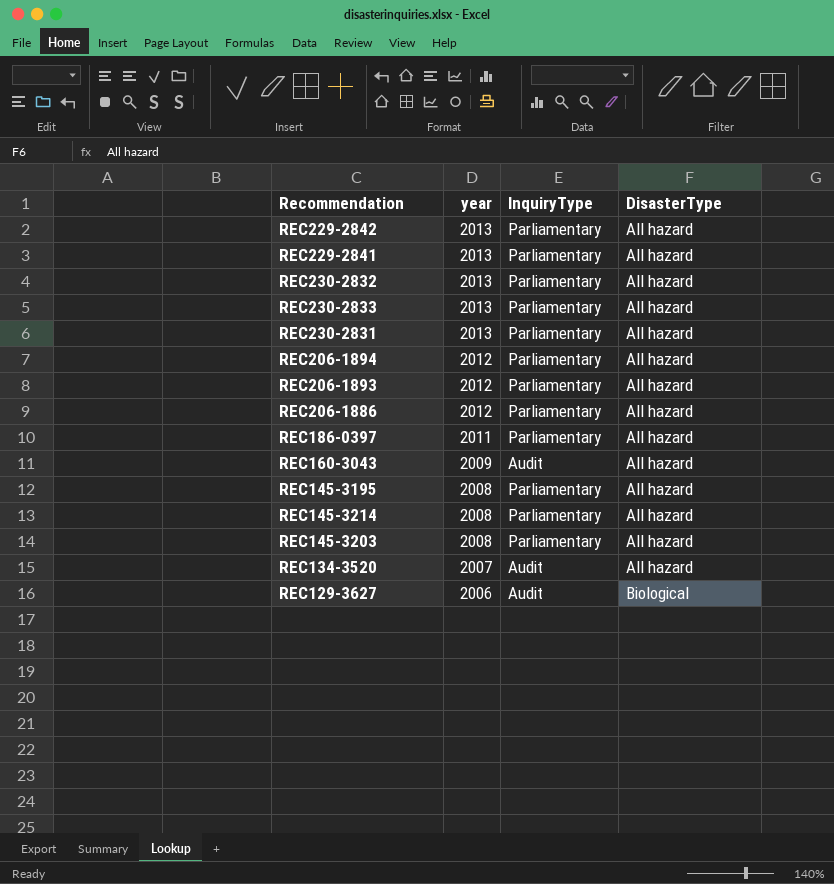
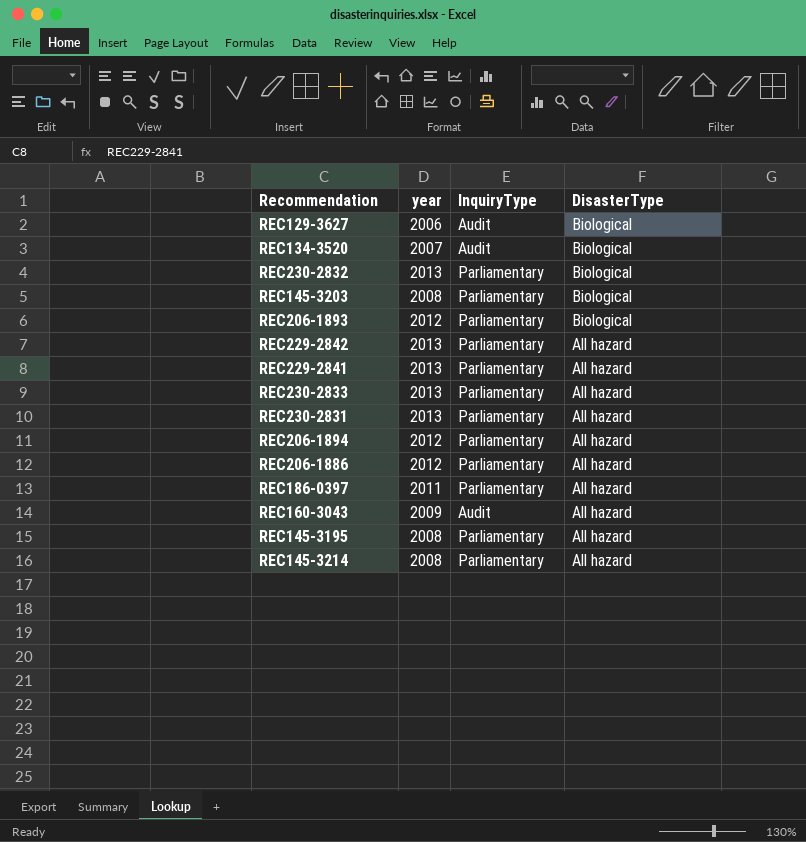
row order: year descending -> DisasterType descending
REC134-3520 | DisasterType: All hazard -> Biological
REC230-2832 | DisasterType: All hazard -> Biological
REC145-3203 | DisasterType: All hazard -> Biological
REC206-1893 | DisasterType: All hazard -> Biological

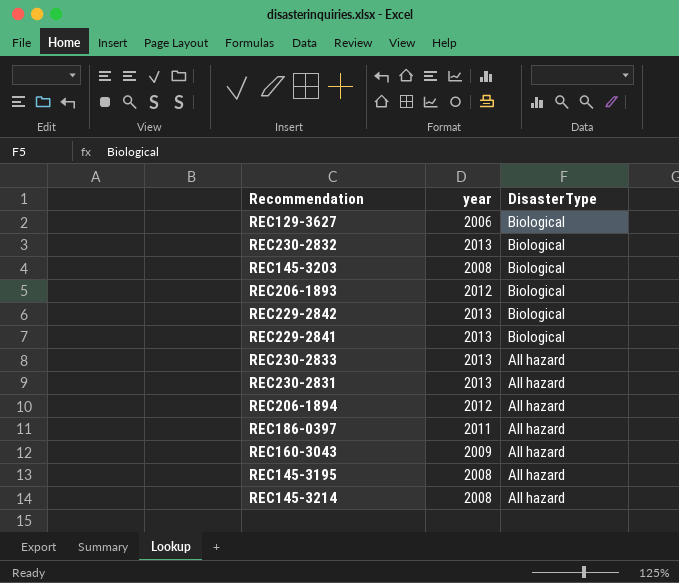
column InquiryType | position: 3 -> none
row REC134-3520: 2007 | Audit | Biological -> none
row REC206-1886: 2012 | Parliamentary | All hazard -> none
REC229-2842 | DisasterType: All hazard -> Biological
REC229-2841 | DisasterType: All hazard -> Biological

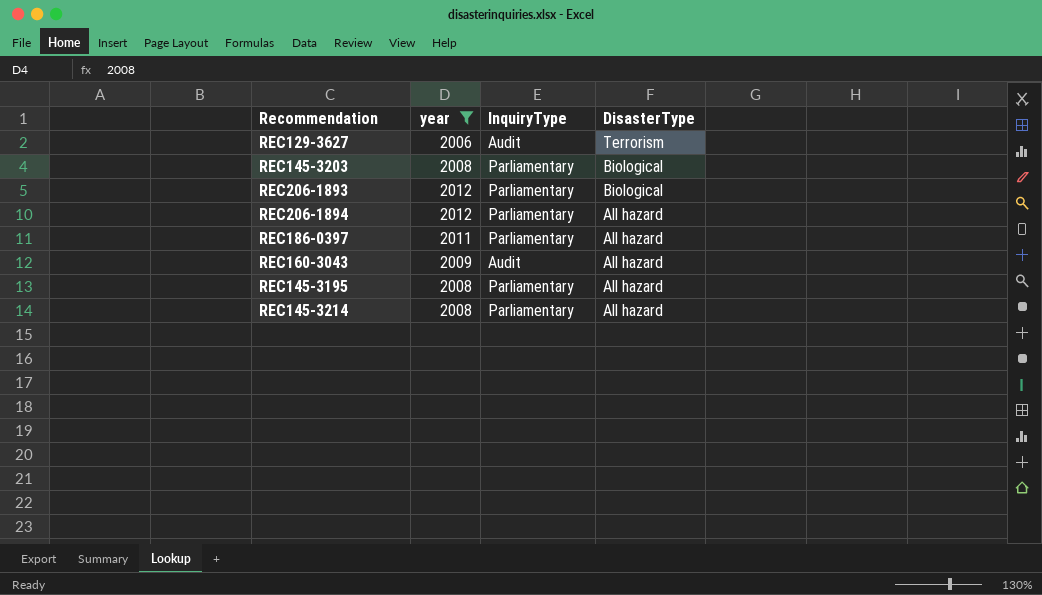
filter: none -> year != 2013
column InquiryType | position: none -> 3
REC129-3627 | DisasterType: Biological -> Terrorism

